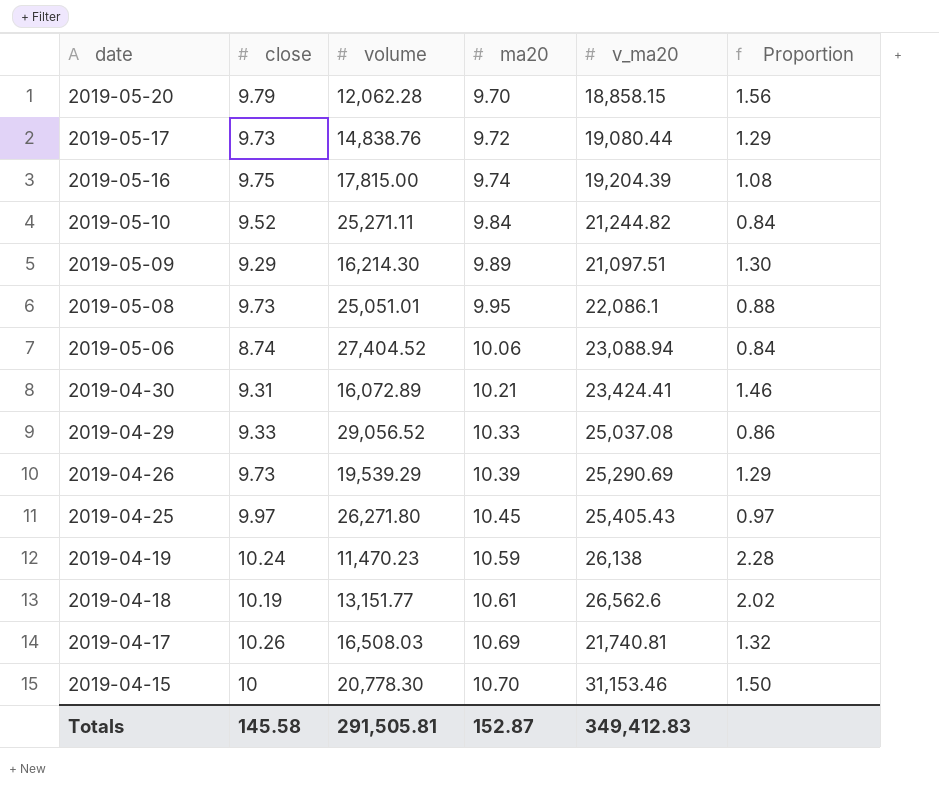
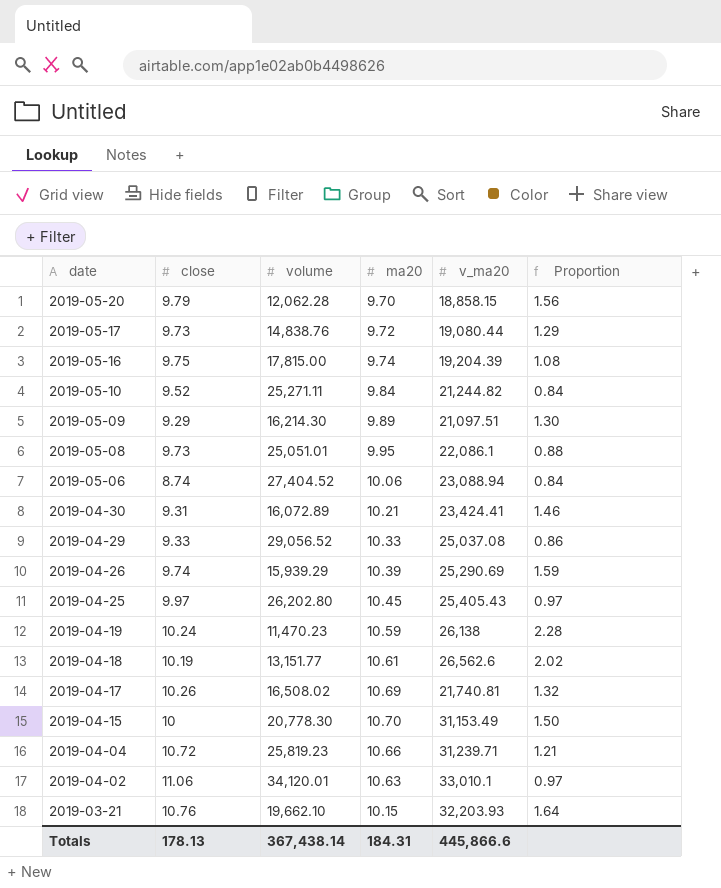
2019-04-26 | close: 9.73 -> 9.74
2019-04-26 | volume: 19,539.29 -> 15,939.29
2019-04-26 | Proportion: 1.29 -> 1.59
2019-04-25 | volume: 26,271.80 -> 26,202.80
2019-04-17 | volume: 16,508.03 -> 16,508.02
2019-04-15 | v_ma20: 31,153.46 -> 31,153.49
row 2019-04-04: none -> 10.72 | 25,819.23 | 10.66 | 31,239.71 | 1.21
row 2019-04-02: none -> 11.06 | 34,120.01 | 10.63 | 33,010.1 | 0.97
row 2019-03-21: none -> 10.76 | 19,662.10 | 10.15 | 32,203.93 | 1.64
Totals | close: 145.58 -> 178.13
Totals | volume: 291,505.81 -> 367,438.14
Totals | ma20: 152.87 -> 184.31
Totals | v_ma20: 349,412.83 -> 445,866.6

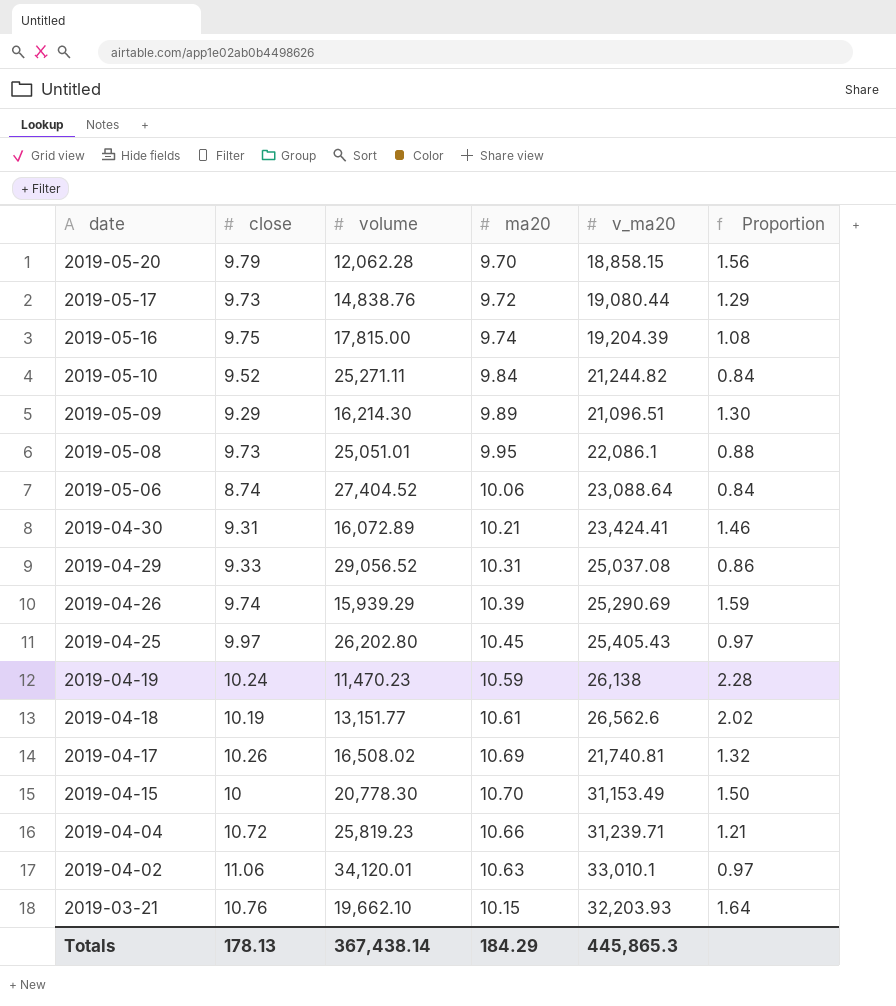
2019-05-09 | v_ma20: 21,097.51 -> 21,096.51
2019-05-06 | v_ma20: 23,088.94 -> 23,088.64
2019-04-29 | ma20: 10.33 -> 10.31
Totals | ma20: 184.31 -> 184.29
Totals | v_ma20: 445,866.6 -> 445,865.3

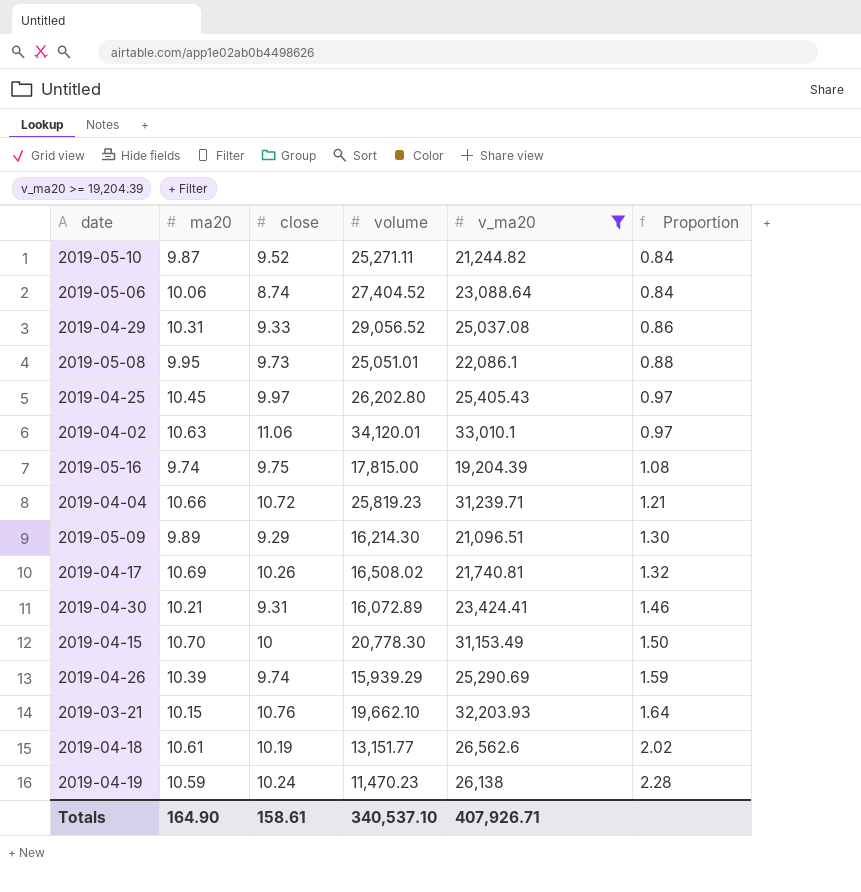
filter: none -> v_ma20 >= 19,204.39
row order: date descending -> Proportion ascending
column ma20 | position: 4 -> 2
2019-05-10 | ma20: 9.84 -> 9.87
Totals | ma20: 184.29 -> 164.90
Totals | close: 178.13 -> 158.61
Totals | volume: 367,438.14 -> 340,537.10
Totals | v_ma20: 445,865.3 -> 407,926.71

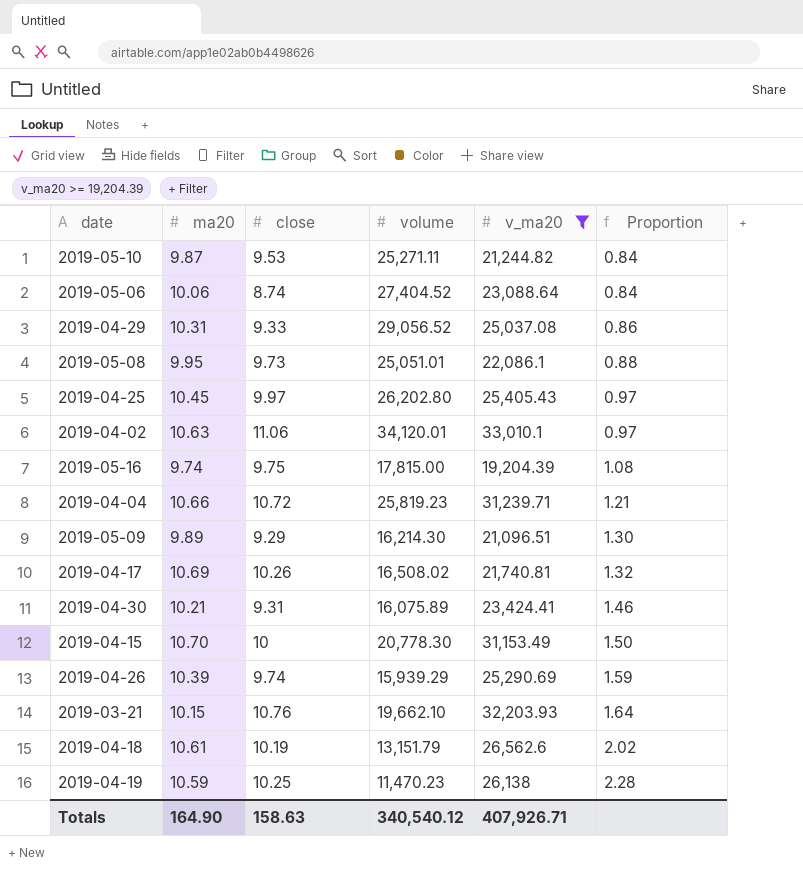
2019-05-10 | close: 9.52 -> 9.53
2019-04-30 | volume: 16,072.89 -> 16,075.89
2019-04-18 | volume: 13,151.77 -> 13,151.79
2019-04-19 | close: 10.24 -> 10.25
Totals | close: 158.61 -> 158.63
Totals | volume: 340,537.10 -> 340,540.12

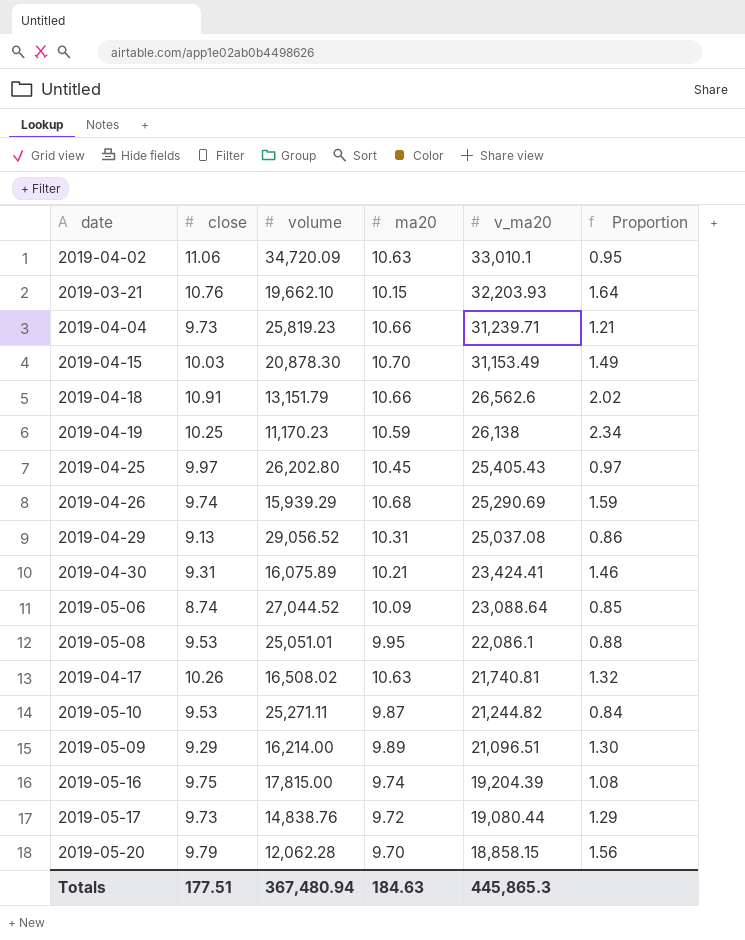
filter: v_ma20 >= 19,204.39 -> none
row order: Proportion ascending -> v_ma20 descending
column ma20 | position: 2 -> 4
2019-04-02 | volume: 34,120.01 -> 34,720.09
2019-04-02 | Proportion: 0.97 -> 0.95
2019-04-04 | close: 10.72 -> 9.73
2019-04-15 | close: 10 -> 10.03
2019-04-15 | volume: 20,778.30 -> 20,878.30
2019-04-15 | Proportion: 1.50 -> 1.49
2019-04-18 | close: 10.19 -> 10.91
2019-04-18 | ma20: 10.61 -> 10.66
2019-04-19 | volume: 11,470.23 -> 11,170.23
2019-04-19 | Proportion: 2.28 -> 2.34
2019-04-26 | ma20: 10.39 -> 10.68
2019-04-29 | close: 9.33 -> 9.13
2019-05-06 | volume: 27,404.52 -> 27,044.52
2019-05-06 | ma20: 10.06 -> 10.09
2019-05-06 | Proportion: 0.84 -> 0.85
2019-05-08 | close: 9.73 -> 9.53
2019-04-17 | ma20: 10.69 -> 10.63
2019-05-09 | volume: 16,214.30 -> 16,214.00
Totals | close: 158.63 -> 177.51
Totals | volume: 340,540.12 -> 367,480.94
Totals | ma20: 164.90 -> 184.63
Totals | v_ma20: 407,926.71 -> 445,865.3

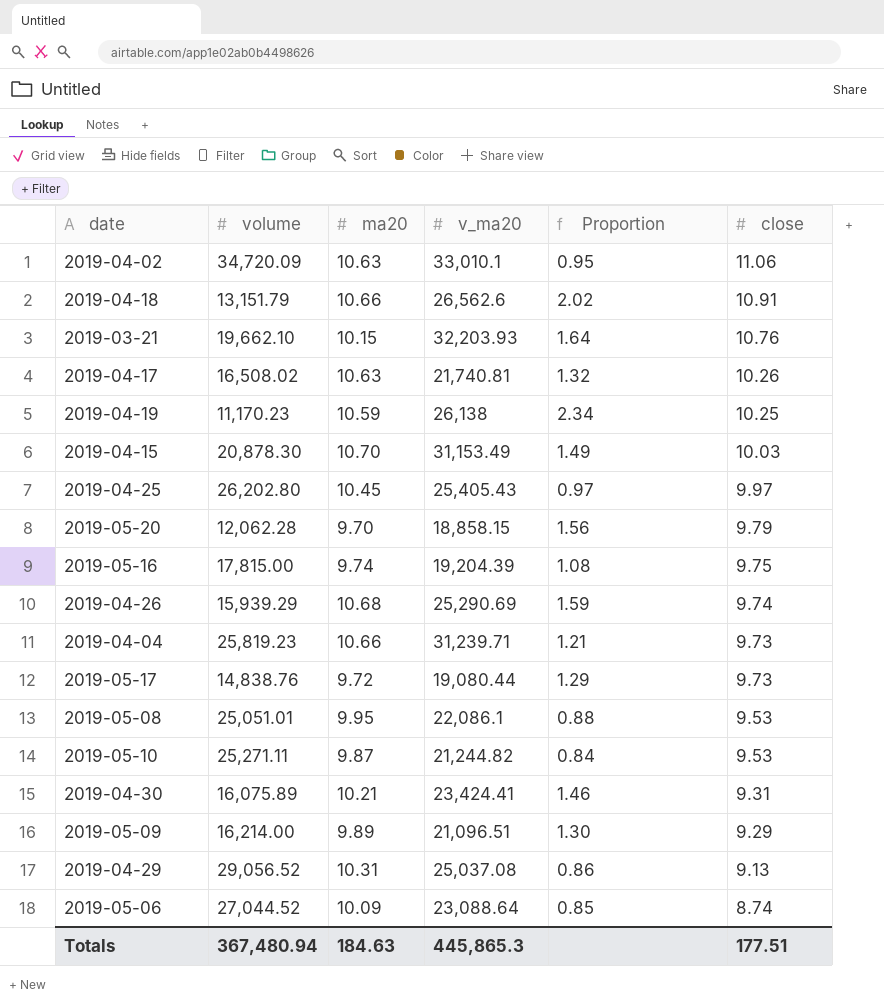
row order: v_ma20 descending -> close descending
column close | position: 2 -> 6

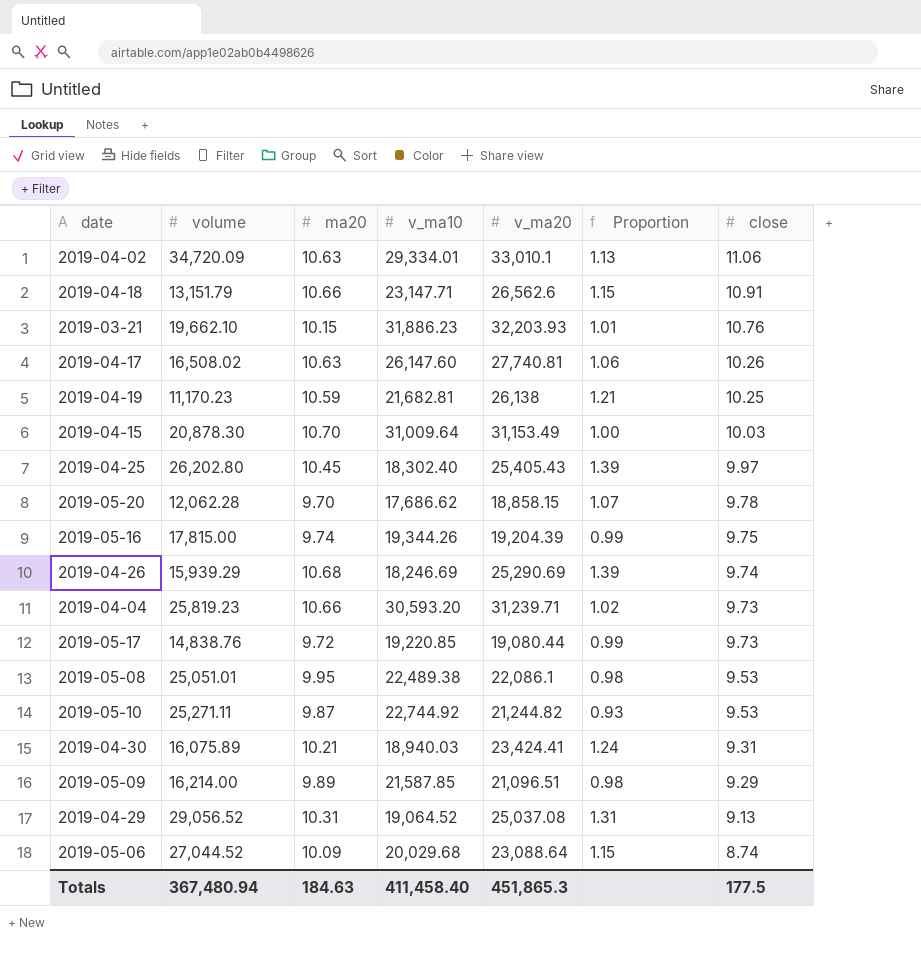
column v_ma10 | position: none -> 4
column Proportion | formula: [v_ma20] / [volume] -> [v_ma20] / [v_ma10]
2019-04-17 | v_ma20: 21,740.81 -> 27,740.81
2019-05-20 | close: 9.79 -> 9.78
Totals | v_ma20: 445,865.3 -> 451,865.3
Totals | close: 177.51 -> 177.5

